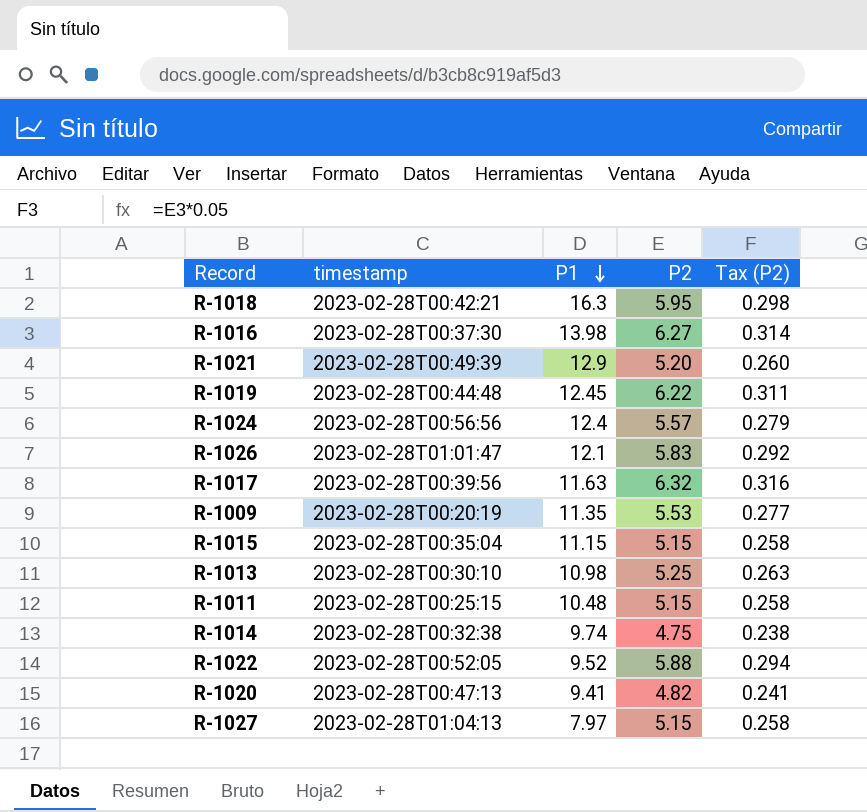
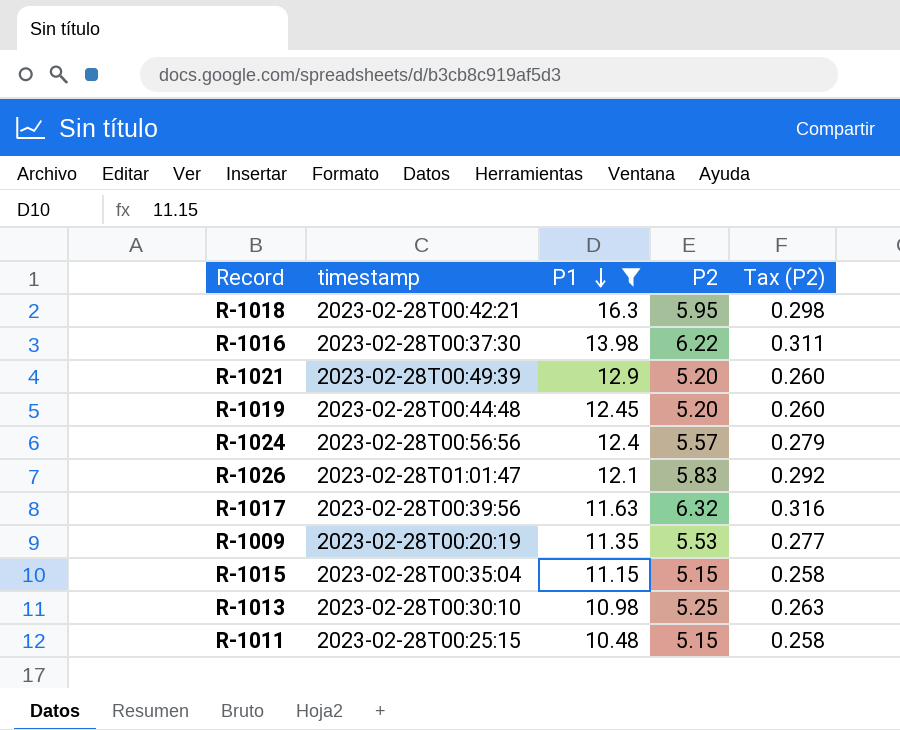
filter: none -> P1 >= 10.48
R-1016 | P2: 6.27 -> 6.22
R-1016 | Tax (P2): 0.314 -> 0.311
R-1019 | P2: 6.22 -> 5.20
R-1019 | Tax (P2): 0.311 -> 0.260

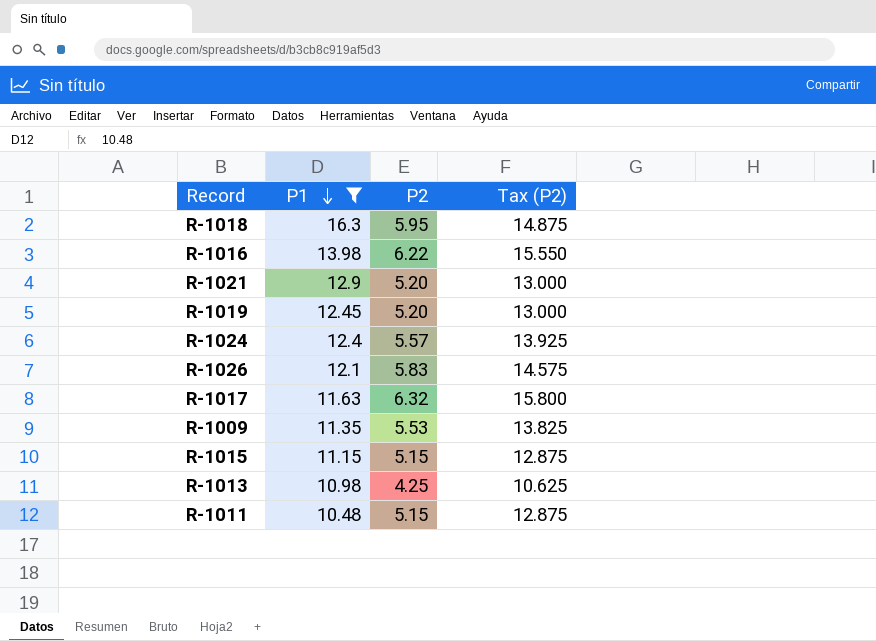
column timestamp | position: 2 -> none
column Tax (P2) | formula: [P2] * 0.05 -> [P2] * 2.5
R-1013 | P2: 5.25 -> 4.25

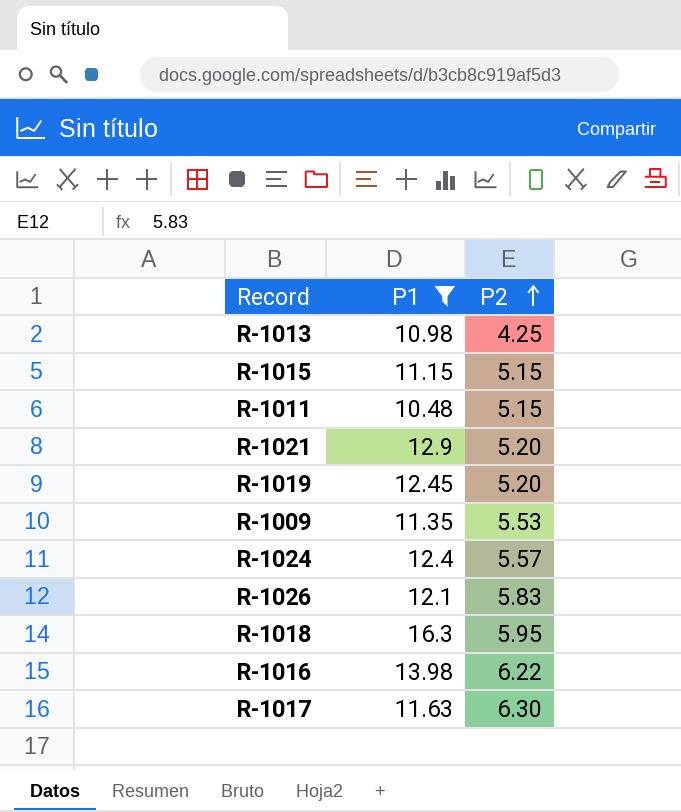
row order: P1 descending -> P2 ascending
column Tax (P2) | formula: [P2] * 2.5 -> none
R-1017 | P2: 6.32 -> 6.30

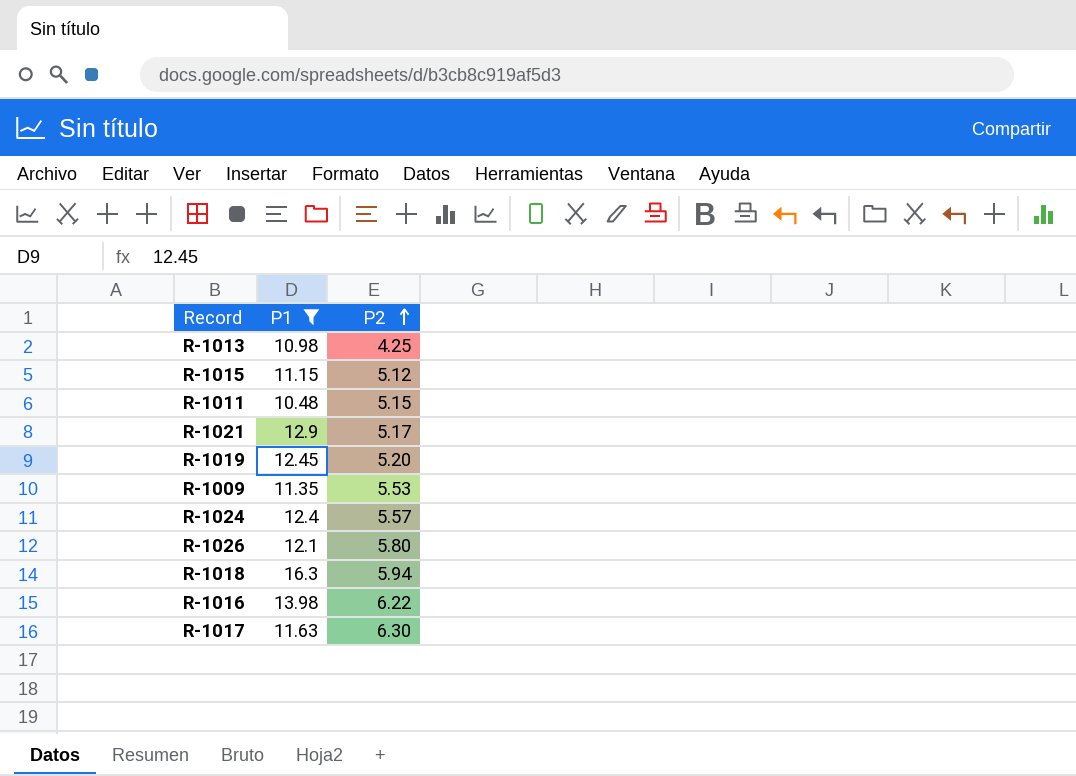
R-1015 | P2: 5.15 -> 5.12
R-1021 | P2: 5.20 -> 5.17
R-1026 | P2: 5.83 -> 5.80
R-1018 | P2: 5.95 -> 5.94

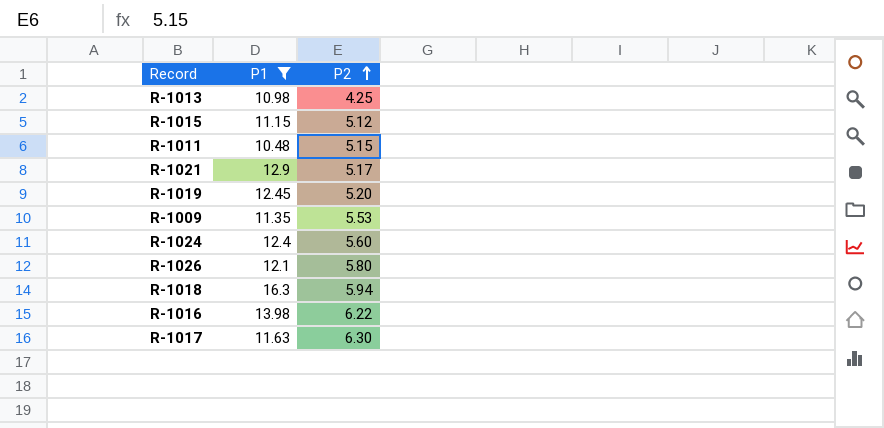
R-1024 | P2: 5.57 -> 5.60

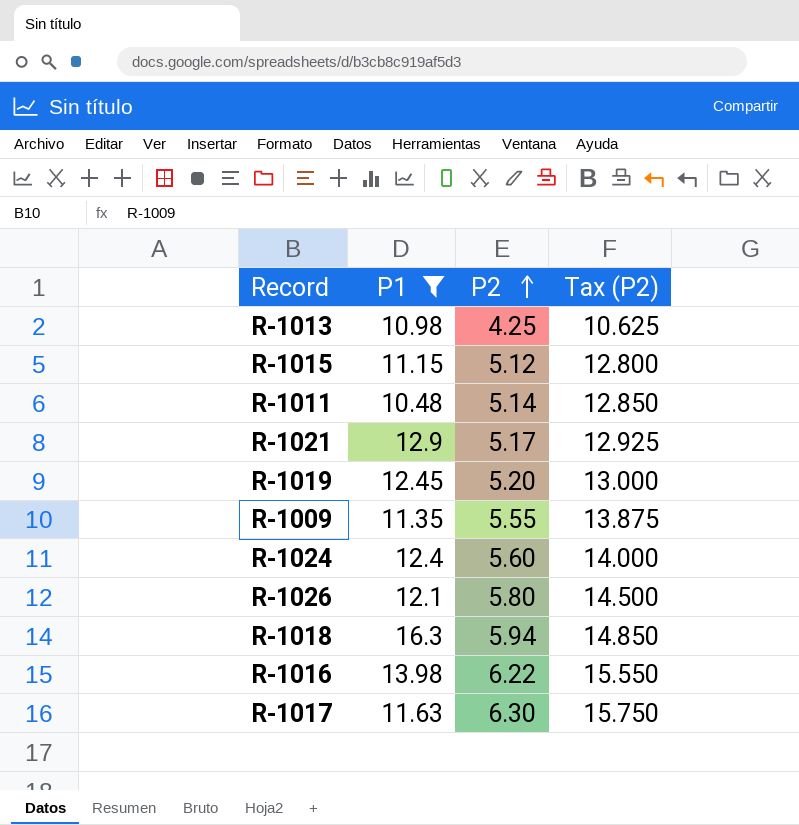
column Tax (P2) | formula: none -> [P2] * 2.5
R-1011 | P2: 5.15 -> 5.14
R-1009 | P2: 5.53 -> 5.55

